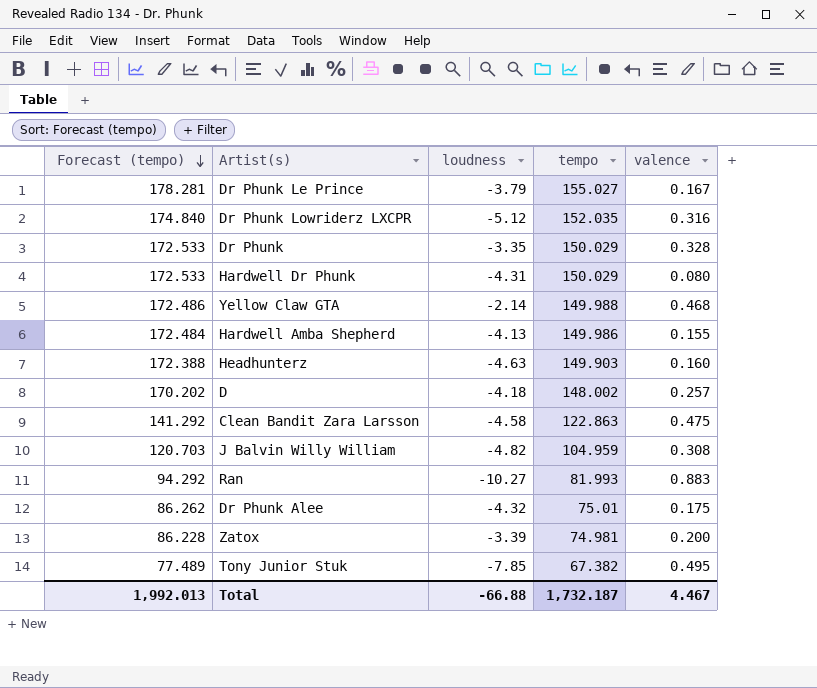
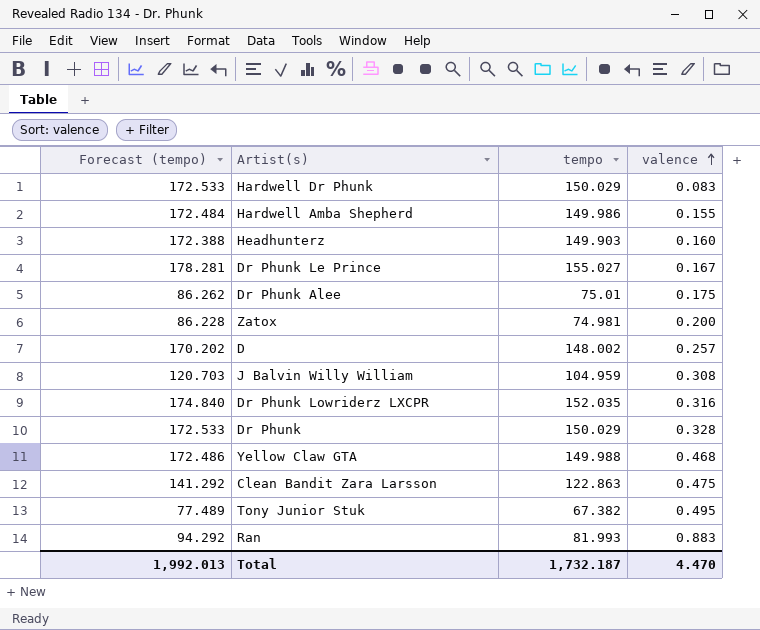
row order: Forecast (tempo) descending -> valence ascending
column loudness | position: 3 -> none
Hardwell Dr Phunk | valence: 0.080 -> 0.083
Total | valence: 4.467 -> 4.470

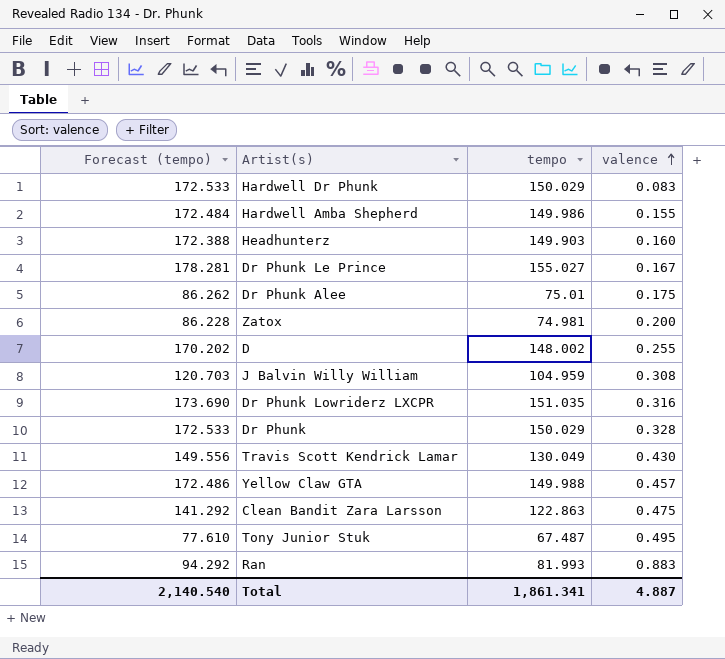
D | valence: 0.257 -> 0.255
Dr Phunk Lowriderz LXCPR | Forecast (tempo): 174.840 -> 173.690
Dr Phunk Lowriderz LXCPR | tempo: 152.035 -> 151.035
row Travis Scott Kendrick Lamar: none -> 149.556 | 130.049 | 0.430
Yellow Claw GTA | valence: 0.468 -> 0.457
Tony Junior Stuk | Forecast (tempo): 77.489 -> 77.610
Tony Junior Stuk | tempo: 67.382 -> 67.487
Total | Forecast (tempo): 1,992.013 -> 2,140.540
Total | tempo: 1,732.187 -> 1,861.341
Total | valence: 4.470 -> 4.887

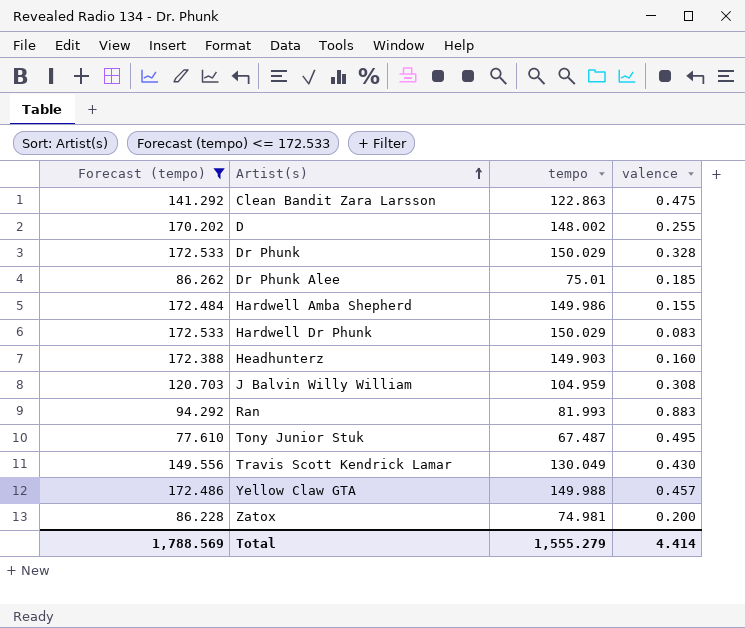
filter: none -> Forecast (tempo) <= 172.533
row order: valence ascending -> Artist(s) ascending
Dr Phunk Alee | valence: 0.175 -> 0.185
Total | Forecast (tempo): 2,140.540 -> 1,788.569
Total | tempo: 1,861.341 -> 1,555.279
Total | valence: 4.887 -> 4.414

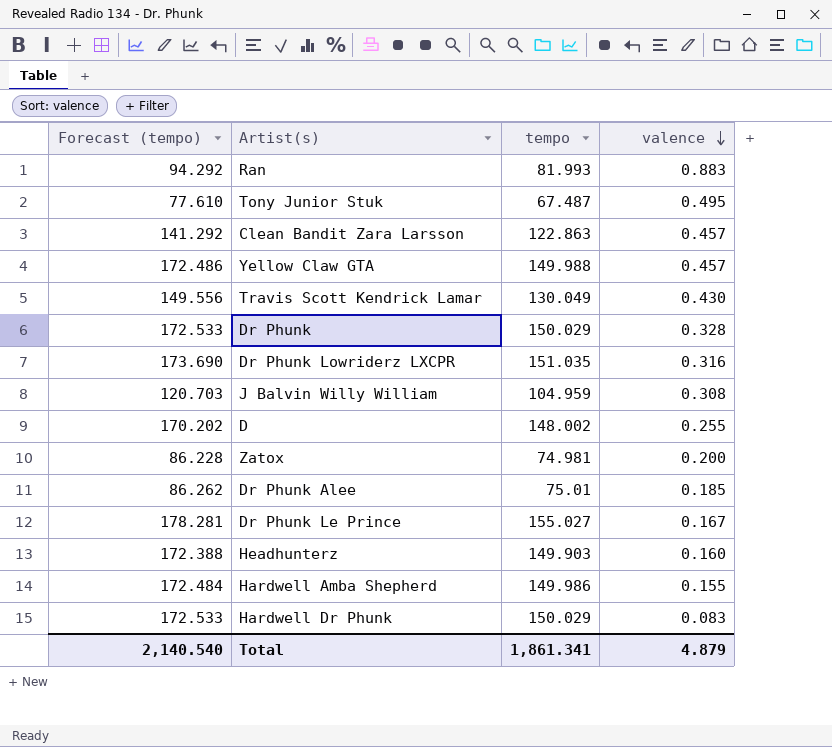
filter: Forecast (tempo) <= 172.533 -> none
row order: Artist(s) ascending -> valence descending
Clean Bandit Zara Larsson | valence: 0.475 -> 0.457
Total | Forecast (tempo): 1,788.569 -> 2,140.540
Total | tempo: 1,555.279 -> 1,861.341
Total | valence: 4.414 -> 4.879

